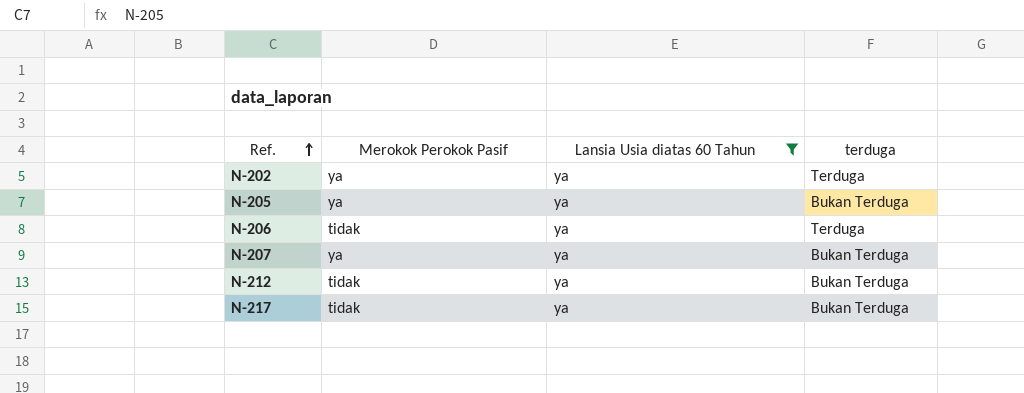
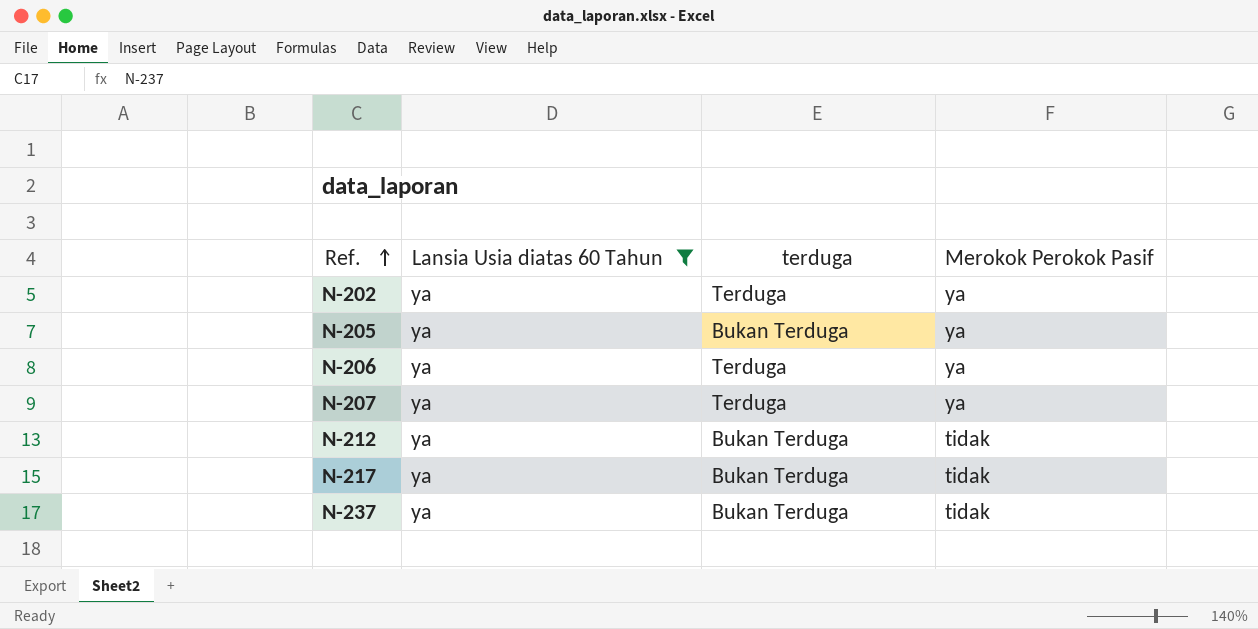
column Merokok Perokok Pasif | position: 2 -> 4
N-206 | Merokok Perokok Pasif: tidak -> ya
N-207 | terduga: Bukan Terduga -> Terduga
row N-237: none -> ya | Bukan Terduga | tidak

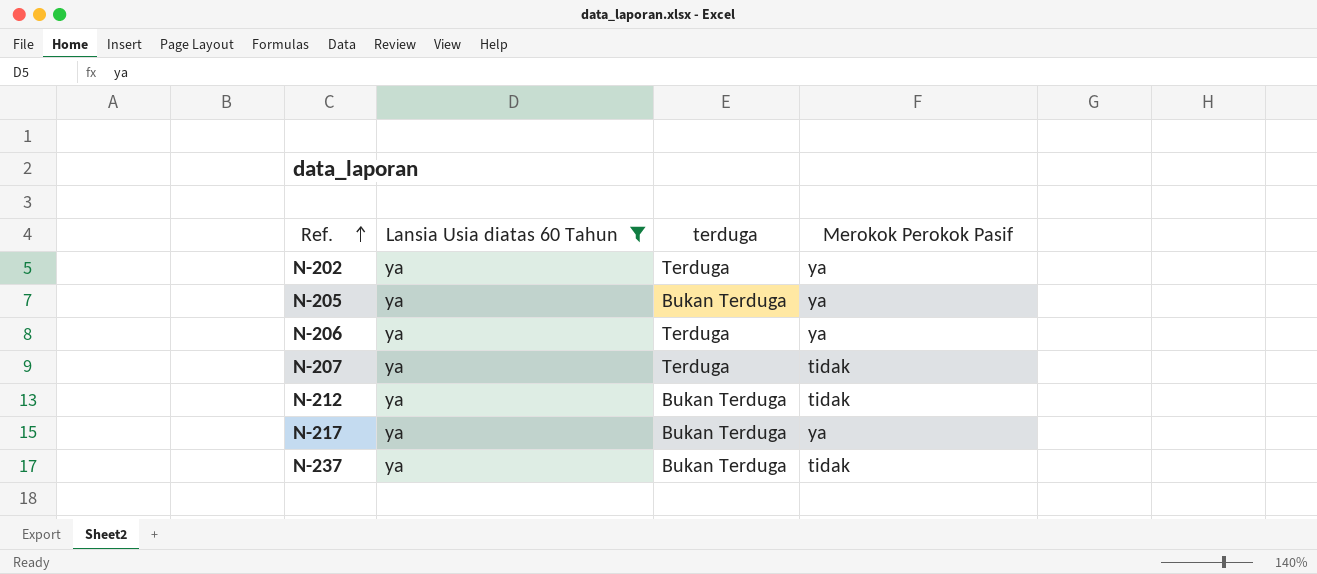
N-207 | Merokok Perokok Pasif: ya -> tidak
N-217 | Merokok Perokok Pasif: tidak -> ya

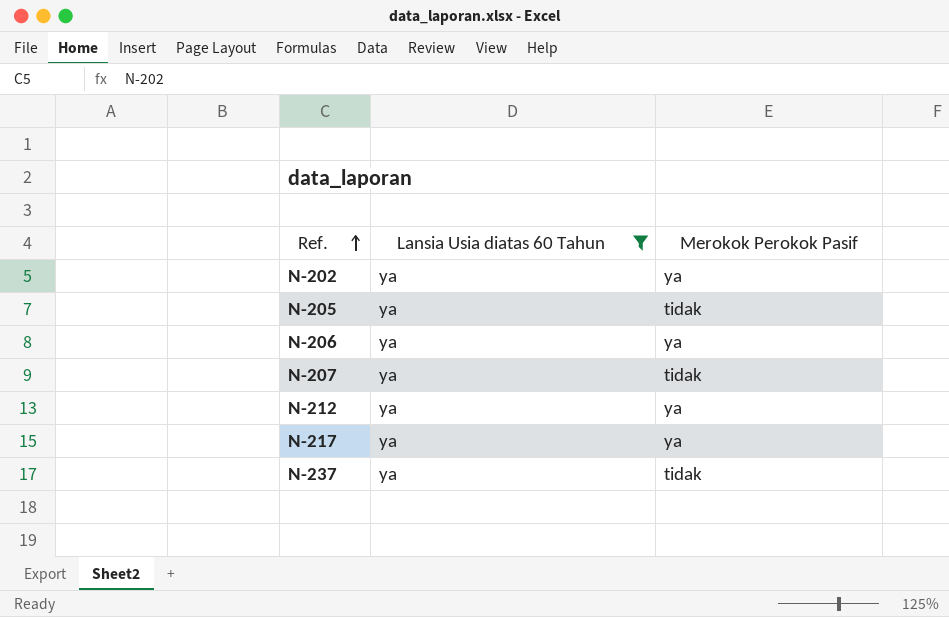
column terduga | position: 3 -> none
N-205 | Merokok Perokok Pasif: ya -> tidak
N-212 | Merokok Perokok Pasif: tidak -> ya

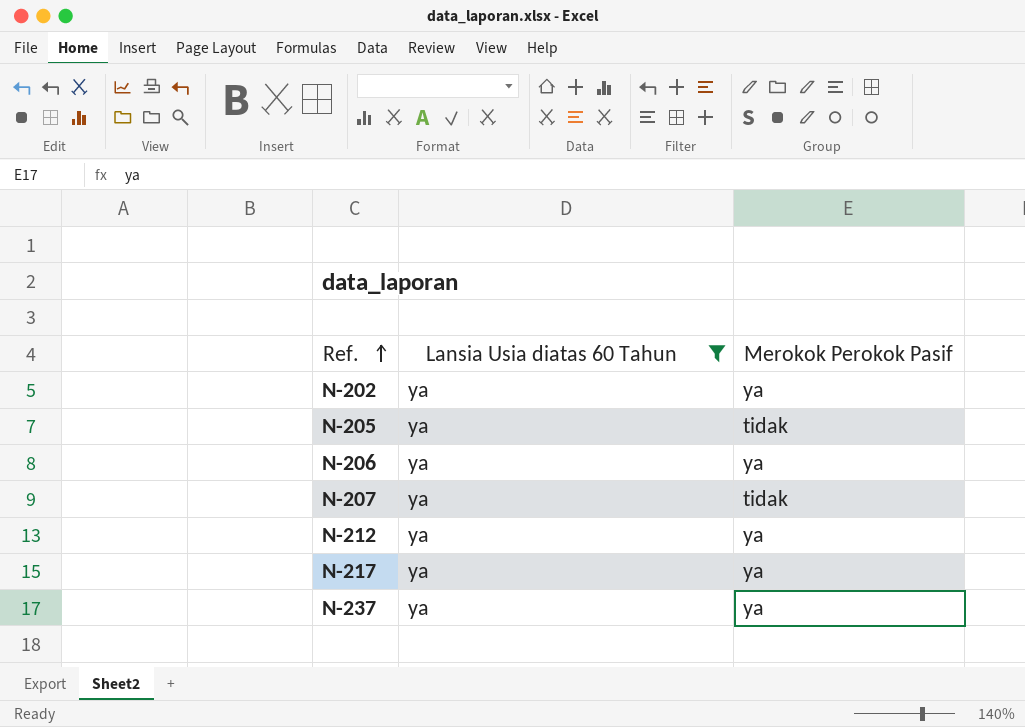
N-237 | Merokok Perokok Pasif: tidak -> ya

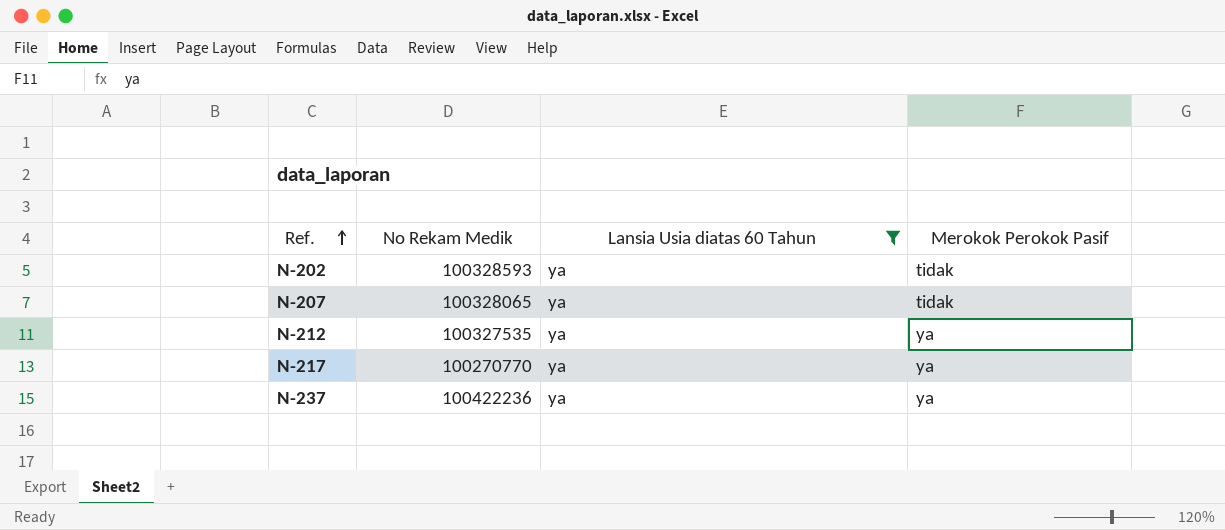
column No Rekam Medik | position: none -> 2
row N-205: ya | tidak -> none
row N-206: ya | ya -> none
N-202 | Merokok Perokok Pasif: ya -> tidak

